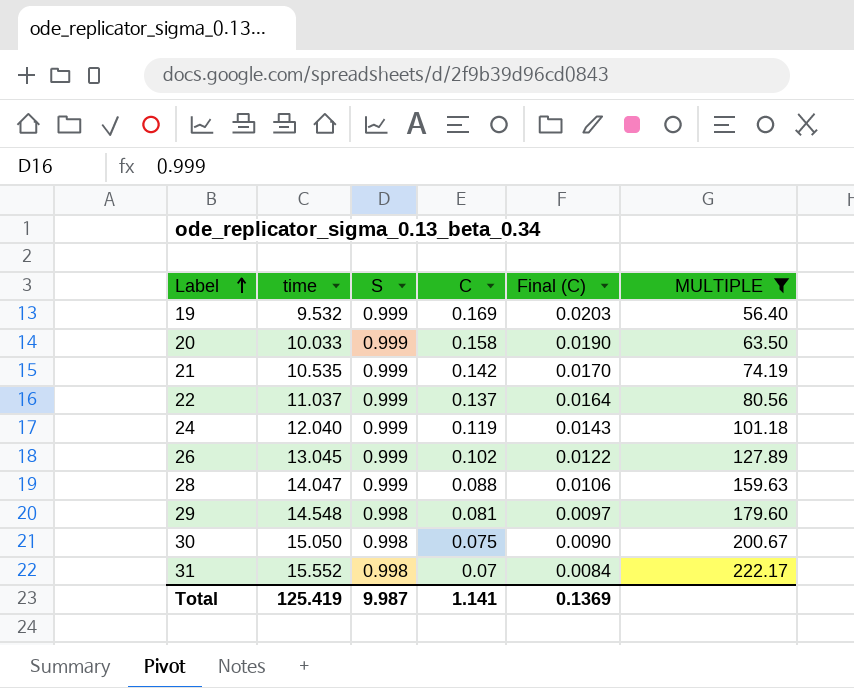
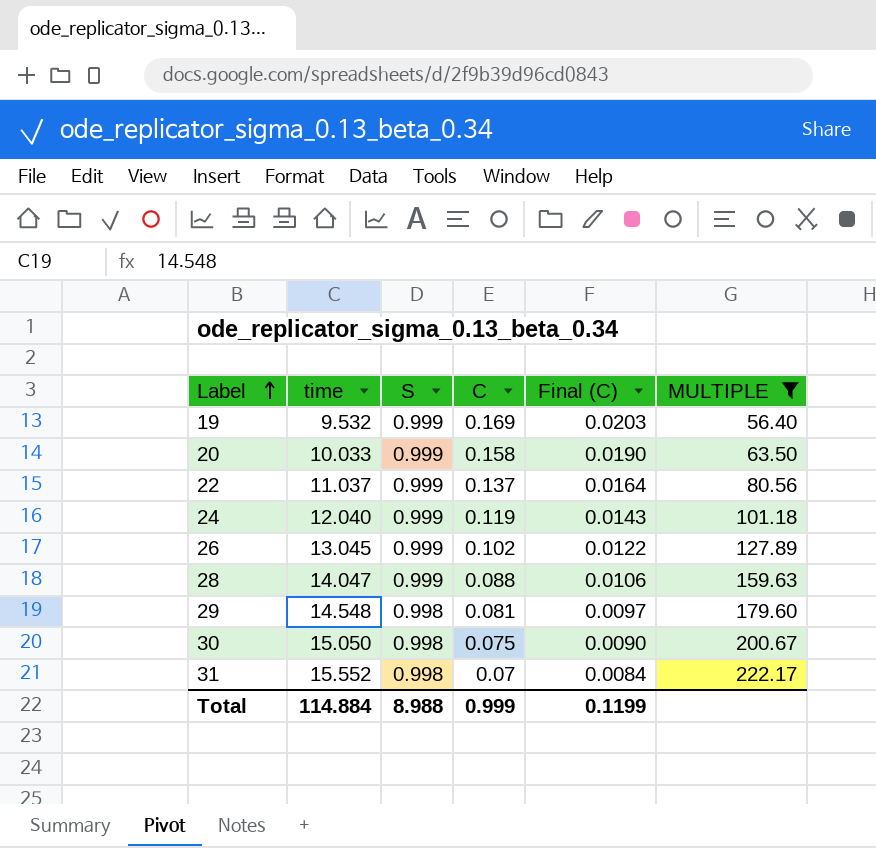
row 21: 10.535 | 0.999 | 0.142 | 0.0170 | 74.19 -> none
Total | time: 125.419 -> 114.884
Total | S: 9.987 -> 8.988
Total | C: 1.141 -> 0.999
Total | Final (C): 0.1369 -> 0.1199

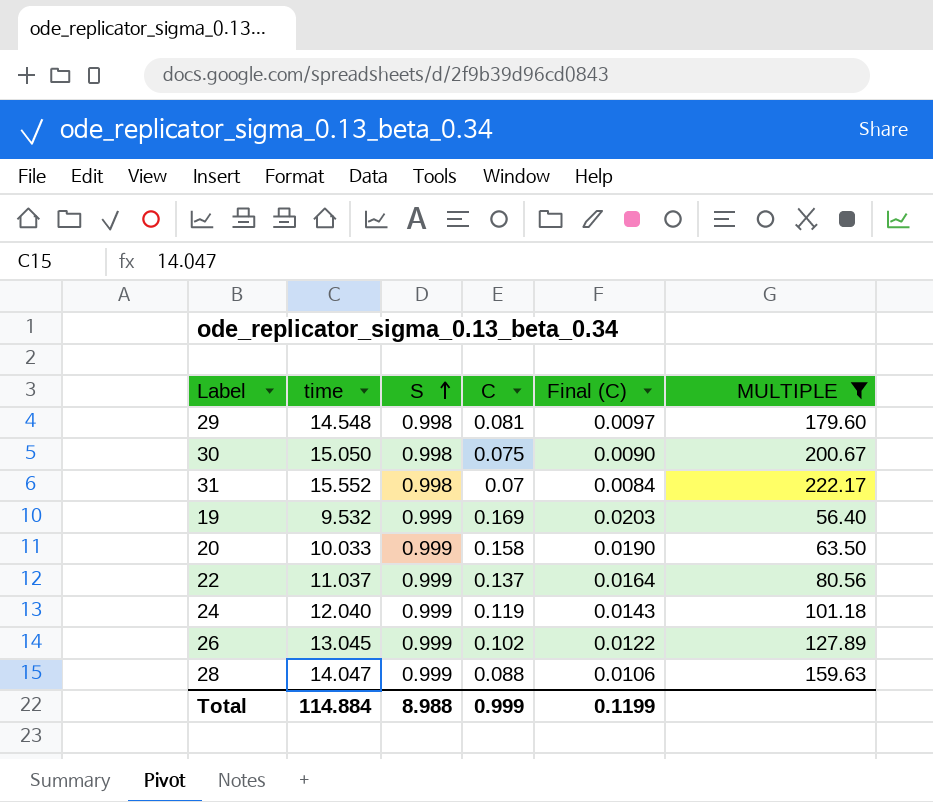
row order: Label ascending -> S ascending

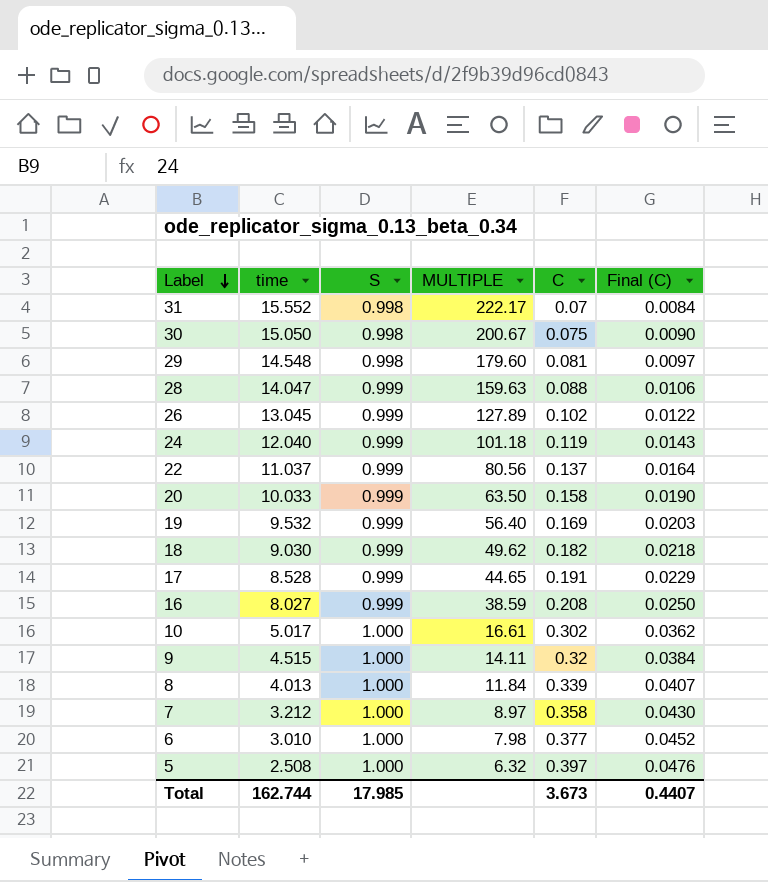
filter: MULTIPLE >= 56.40 -> none
row order: S ascending -> Label descending
column MULTIPLE | position: 6 -> 4
Total | time: 114.884 -> 162.744
Total | S: 8.988 -> 17.985
Total | C: 0.999 -> 3.673
Total | Final (C): 0.1199 -> 0.4407

